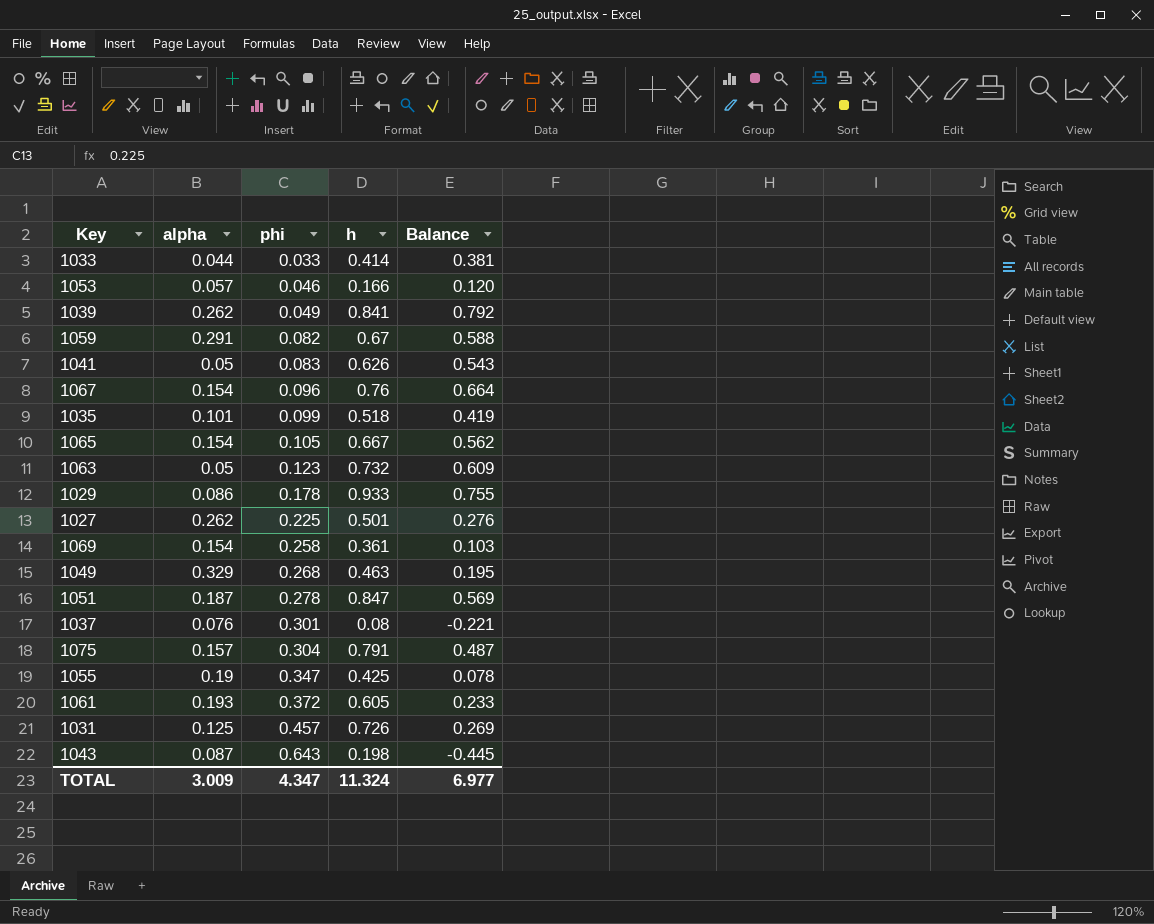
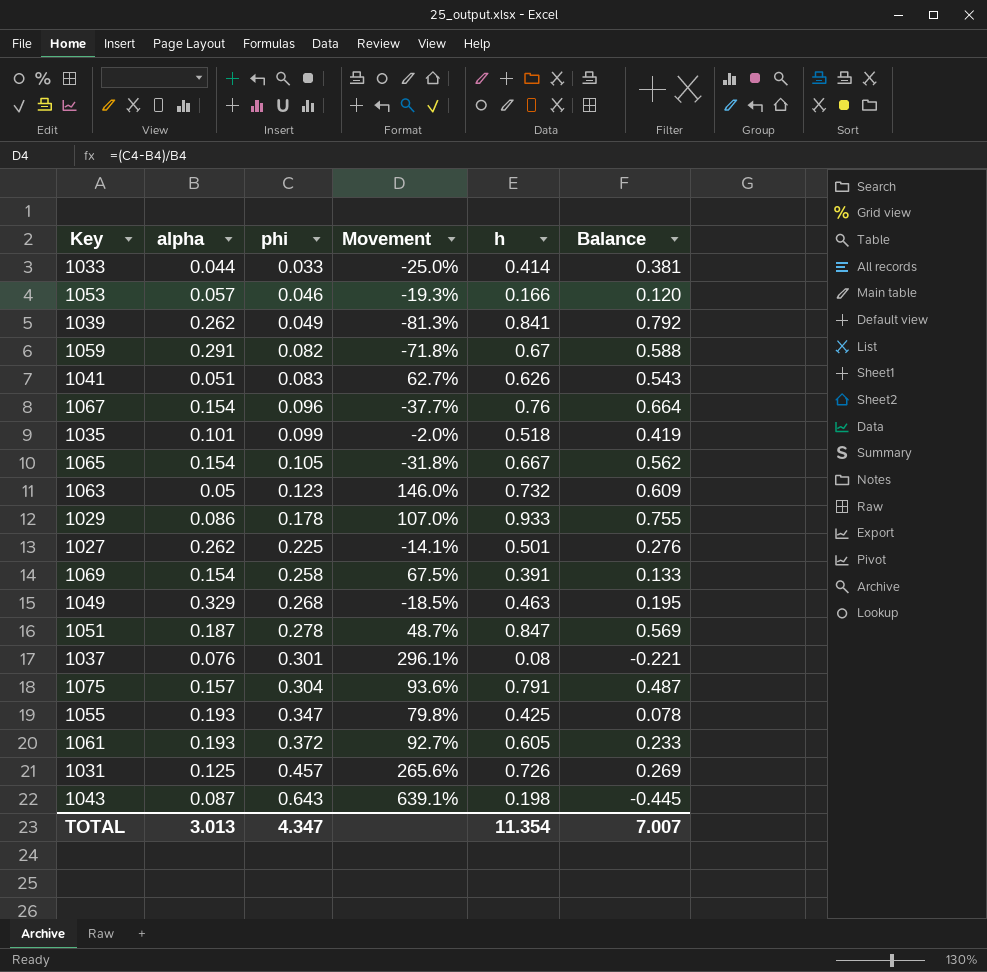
column Movement | formula: none -> ([phi] - [alpha]) / [alpha]
1041 | alpha: 0.05 -> 0.051
1069 | h: 0.361 -> 0.391
1069 | Balance: 0.103 -> 0.133
1055 | alpha: 0.19 -> 0.193
TOTAL | alpha: 3.009 -> 3.013
TOTAL | h: 11.324 -> 11.354
TOTAL | Balance: 6.977 -> 7.007

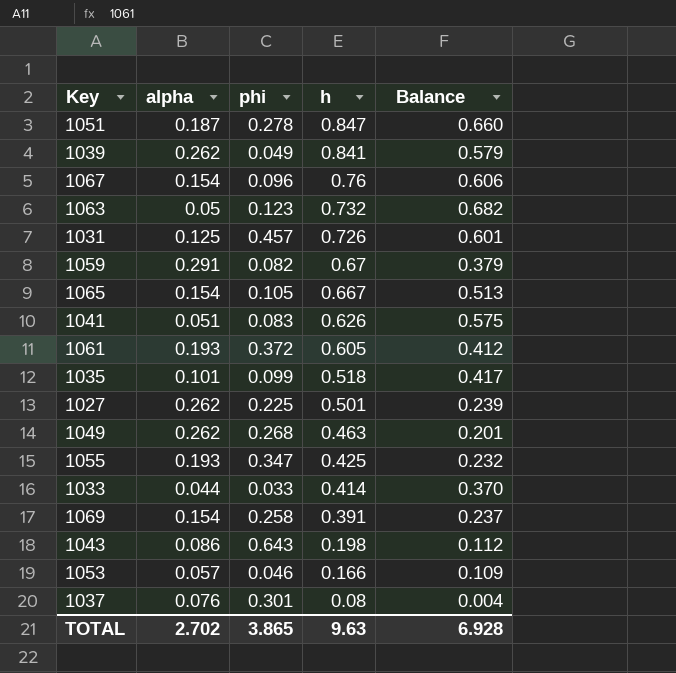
row order: phi ascending -> h descending
column Movement | formula: ([phi] - [alpha]) / [alpha] -> none
column Balance | formula: [h] - [phi] -> [h] - [alpha]
row 1029: 0.086 | 0.178 | 107.0% | 0.933 | 0.755 -> none
row 1075: 0.157 | 0.304 | 93.6% | 0.791 | 0.487 -> none
1049 | alpha: 0.329 -> 0.262
1043 | alpha: 0.087 -> 0.086
TOTAL | alpha: 3.013 -> 2.702
TOTAL | phi: 4.347 -> 3.865
TOTAL | h: 11.354 -> 9.63
TOTAL | Balance: 7.007 -> 6.928

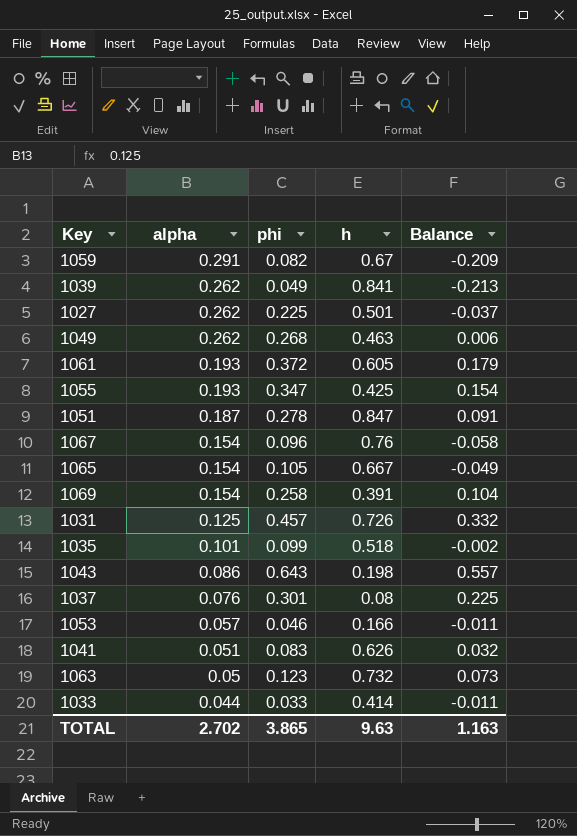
row order: h descending -> alpha descending
column Balance | formula: [h] - [alpha] -> [phi] - [alpha]
TOTAL | Balance: 6.928 -> 1.163

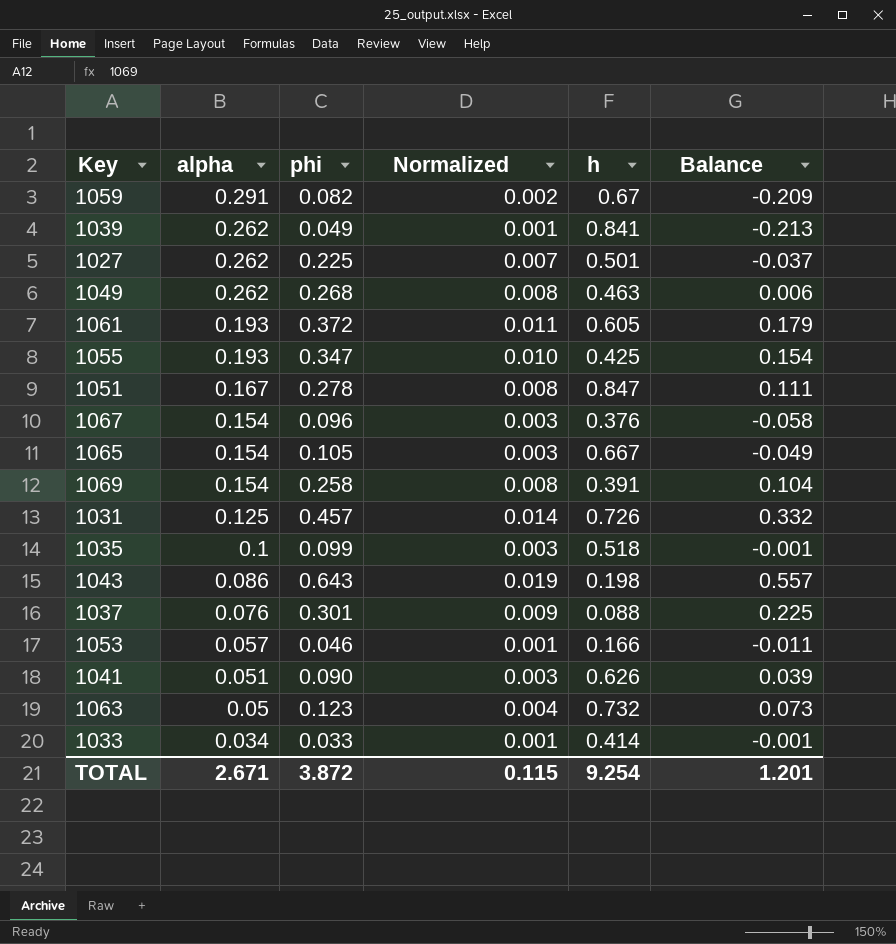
column Normalized | formula: none -> [phi] * 0.03
1051 | alpha: 0.187 -> 0.167
1051 | Balance: 0.091 -> 0.111
1067 | h: 0.76 -> 0.376
1035 | alpha: 0.101 -> 0.1
1035 | Balance: -0.002 -> -0.001
1037 | h: 0.08 -> 0.088
1041 | phi: 0.083 -> 0.090
1041 | Balance: 0.032 -> 0.039
1033 | alpha: 0.044 -> 0.034
1033 | Balance: -0.011 -> -0.001
TOTAL | alpha: 2.702 -> 2.671
TOTAL | phi: 3.865 -> 3.872
TOTAL | h: 9.63 -> 9.254
TOTAL | Balance: 1.163 -> 1.201

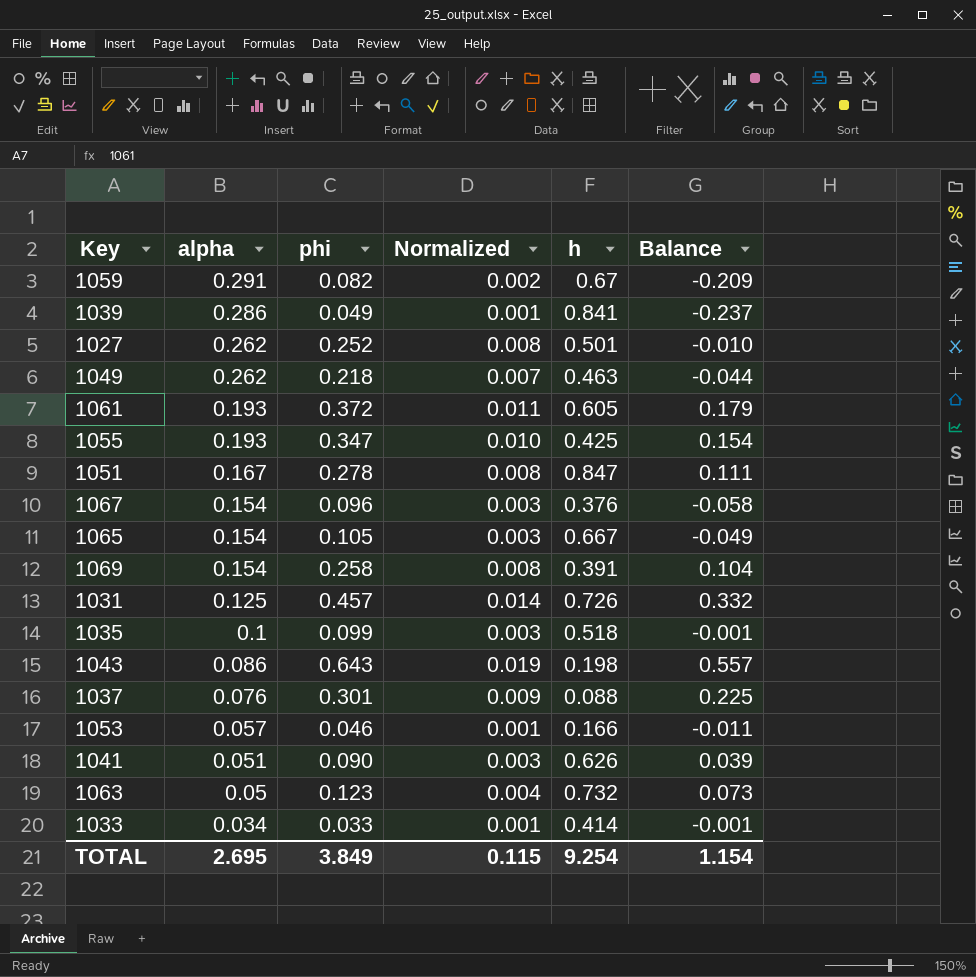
1039 | alpha: 0.262 -> 0.286
1039 | Balance: -0.213 -> -0.237
1027 | phi: 0.225 -> 0.252
1027 | Normalized: 0.007 -> 0.008
1027 | Balance: -0.037 -> -0.010
1049 | phi: 0.268 -> 0.218
1049 | Normalized: 0.008 -> 0.007
1049 | Balance: 0.006 -> -0.044
TOTAL | alpha: 2.671 -> 2.695
TOTAL | phi: 3.872 -> 3.849
TOTAL | Balance: 1.201 -> 1.154

